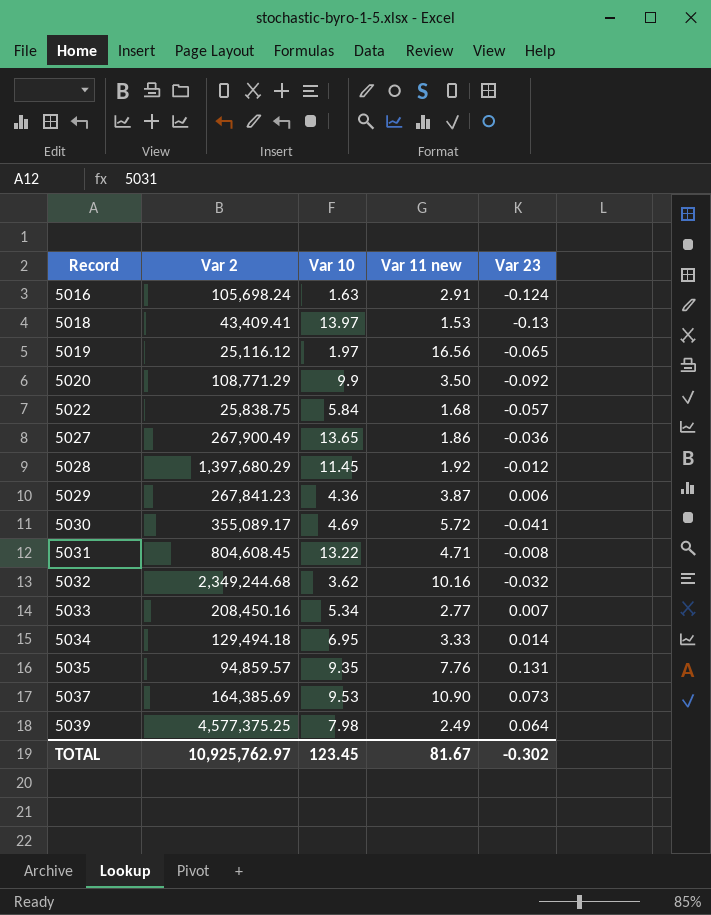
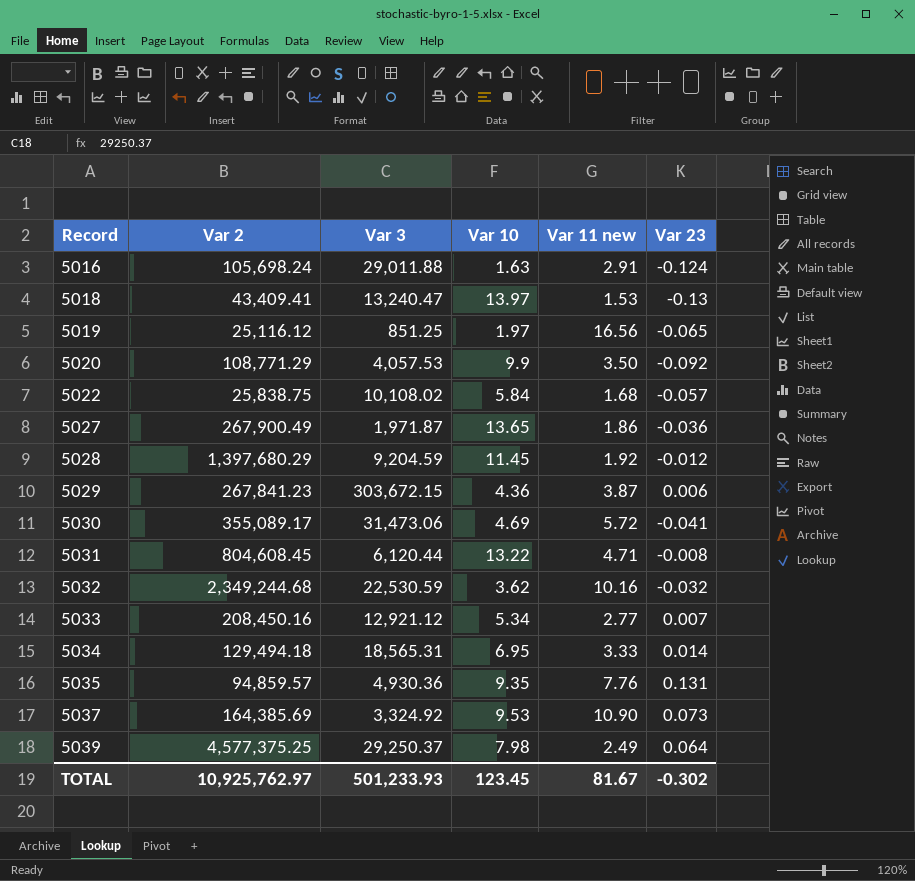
column Var 3 | position: none -> 3

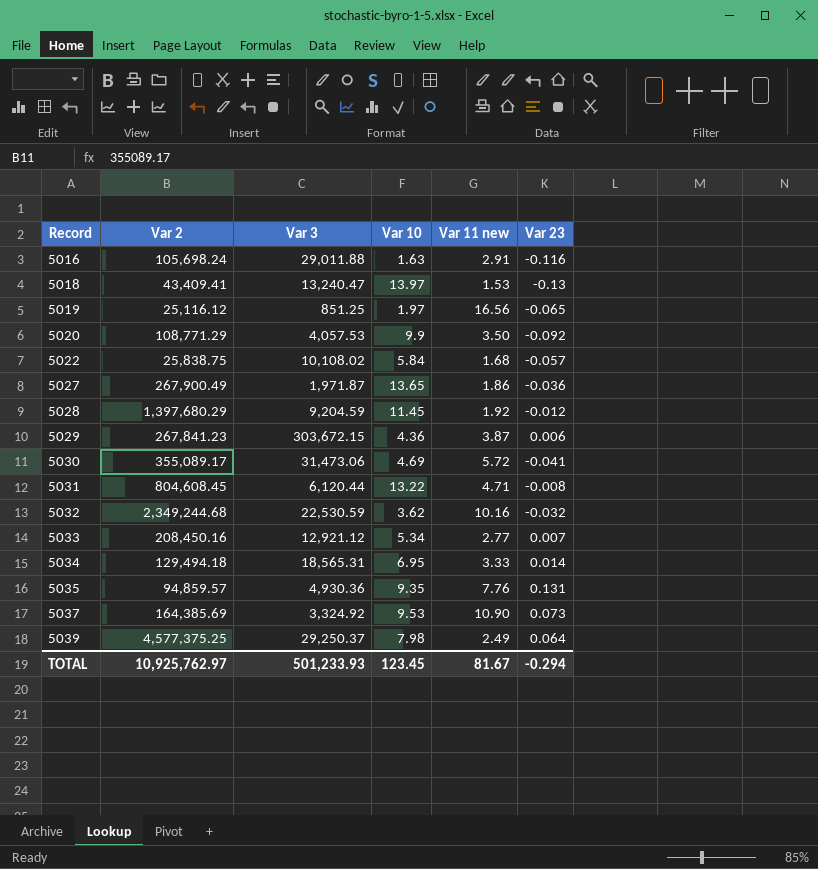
5016 | Var 23: -0.124 -> -0.116
TOTAL | Var 23: -0.302 -> -0.294

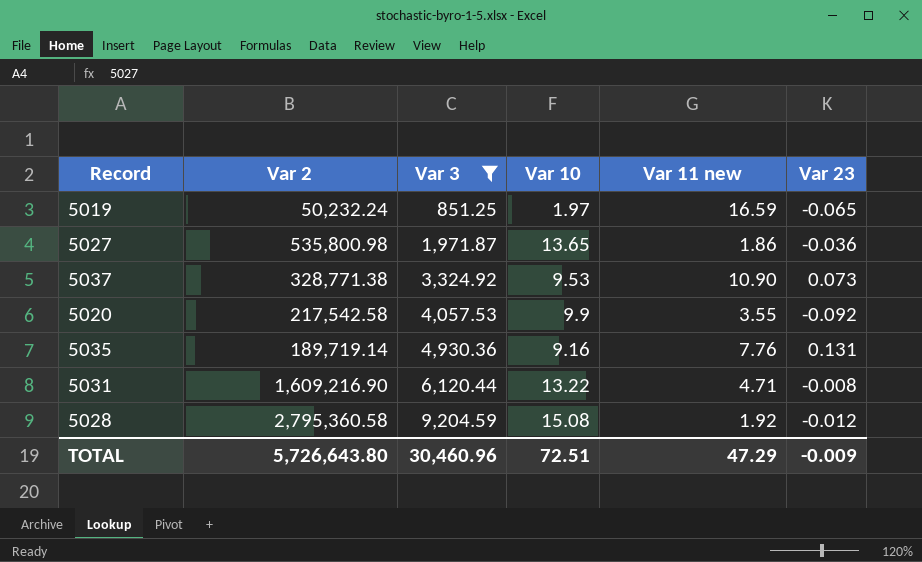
filter: none -> Var 3 <= 9,204.59
row order: Record ascending -> Var 3 ascending
5019 | Var 2: 25,116.12 -> 50,232.24
5019 | Var 11 new: 16.56 -> 16.59
5027 | Var 2: 267,900.49 -> 535,800.98
5037 | Var 2: 164,385.69 -> 328,771.38
5020 | Var 2: 108,771.29 -> 217,542.58
5020 | Var 11 new: 3.50 -> 3.55
5035 | Var 2: 94,859.57 -> 189,719.14
5035 | Var 10: 9.35 -> 9.16
5031 | Var 2: 804,608.45 -> 1,609,216.90
5028 | Var 2: 1,397,680.29 -> 2,795,360.58
5028 | Var 10: 11.45 -> 15.08
TOTAL | Var 2: 10,925,762.97 -> 5,726,643.80
TOTAL | Var 3: 501,233.93 -> 30,460.96
TOTAL | Var 10: 123.45 -> 72.51
TOTAL | Var 11 new: 81.67 -> 47.29
TOTAL | Var 23: -0.294 -> -0.009

